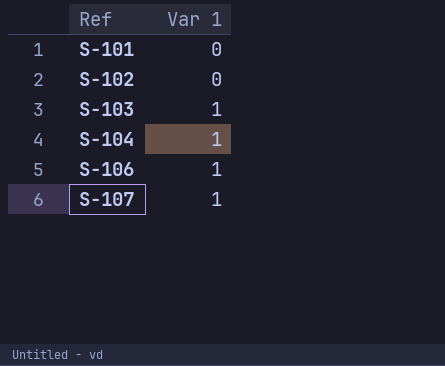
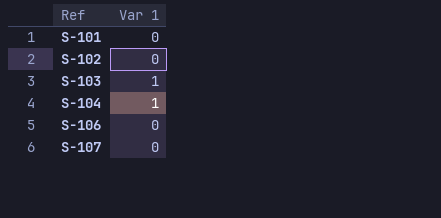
S-106 | Var 1: 1 -> 0
S-107 | Var 1: 1 -> 0

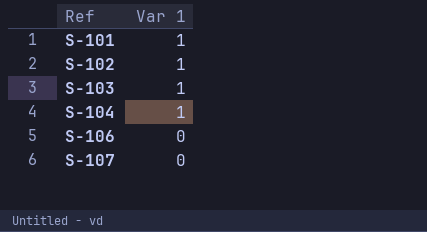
S-101 | Var 1: 0 -> 1
S-102 | Var 1: 0 -> 1

